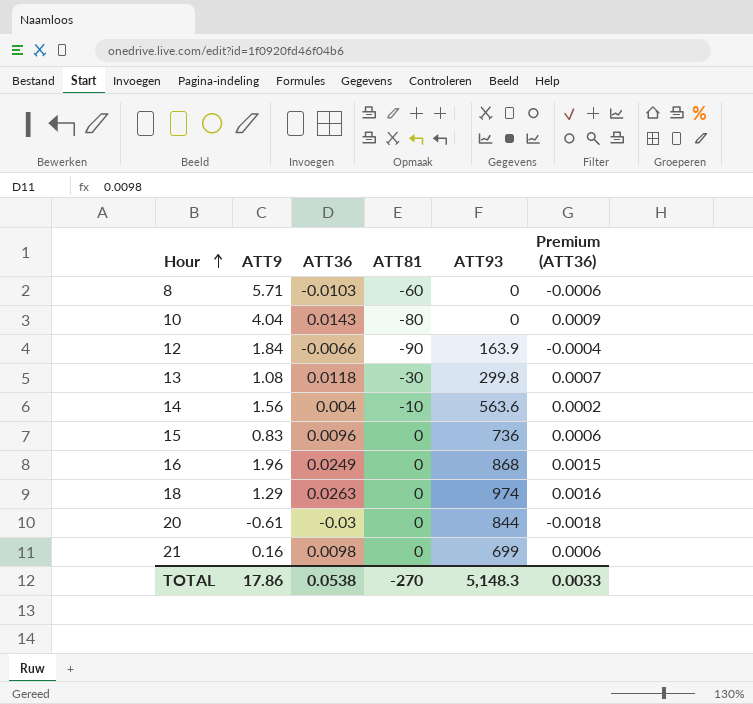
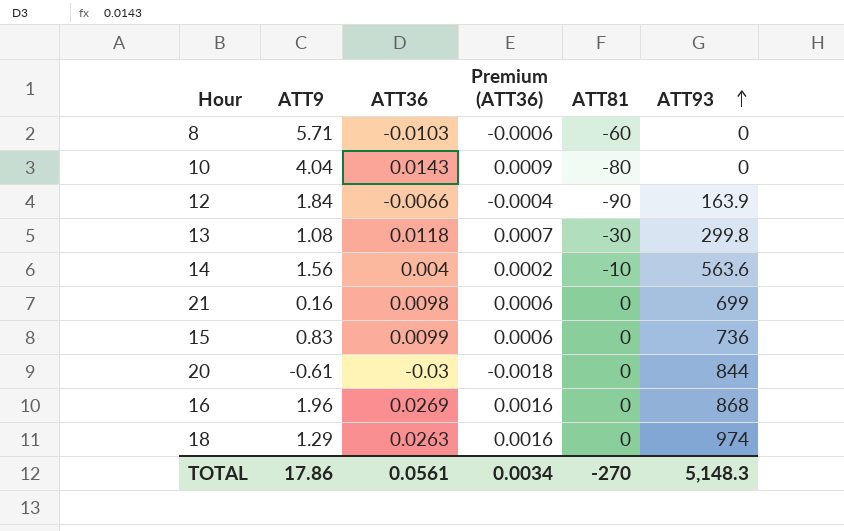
row order: Hour ascending -> ATT93 ascending
column Premium (ATT36) | position: 6 -> 4
15 | ATT36: 0.0096 -> 0.0099
16 | ATT36: 0.0249 -> 0.0269
16 | Premium (ATT36): 0.0015 -> 0.0016
TOTAL | ATT36: 0.0538 -> 0.0561
TOTAL | Premium (ATT36): 0.0033 -> 0.0034

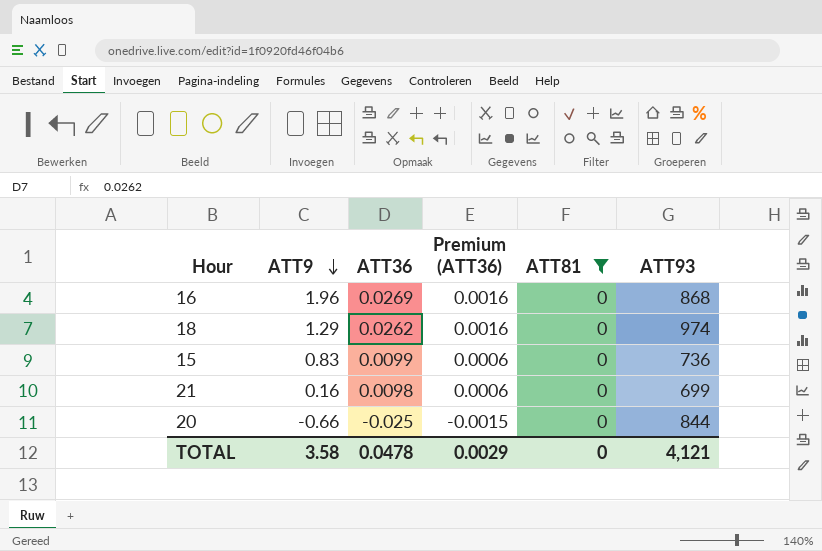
filter: none -> ATT81 = 0
row order: ATT93 ascending -> ATT9 descending
18 | ATT36: 0.0263 -> 0.0262
20 | ATT9: -0.61 -> -0.66
20 | ATT36: -0.03 -> -0.025
20 | Premium (ATT36): -0.0018 -> -0.0015
TOTAL | ATT9: 17.86 -> 3.58
TOTAL | ATT36: 0.0561 -> 0.0478
TOTAL | Premium (ATT36): 0.0034 -> 0.0029
TOTAL | ATT81: -270 -> 0
TOTAL | ATT93: 5,148.3 -> 4,121

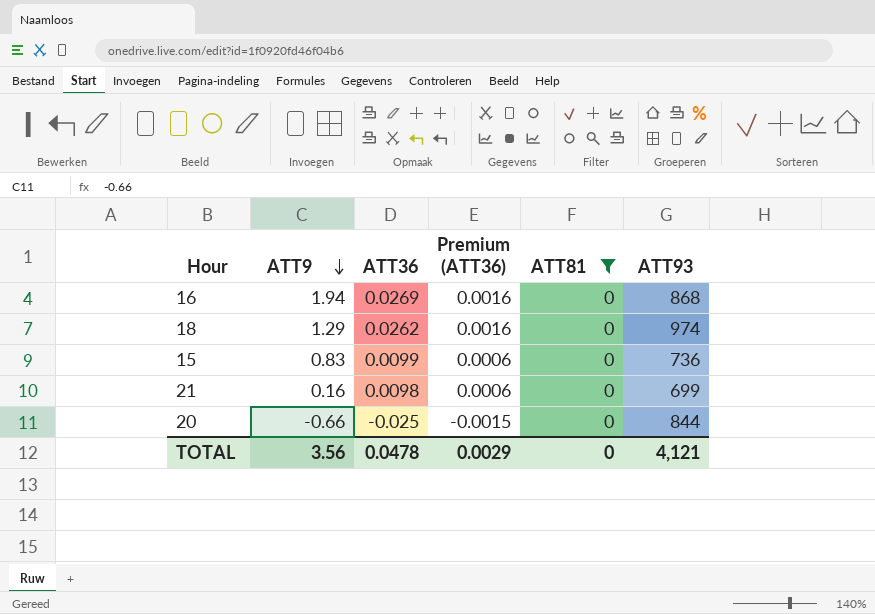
16 | ATT9: 1.96 -> 1.94
TOTAL | ATT9: 3.58 -> 3.56

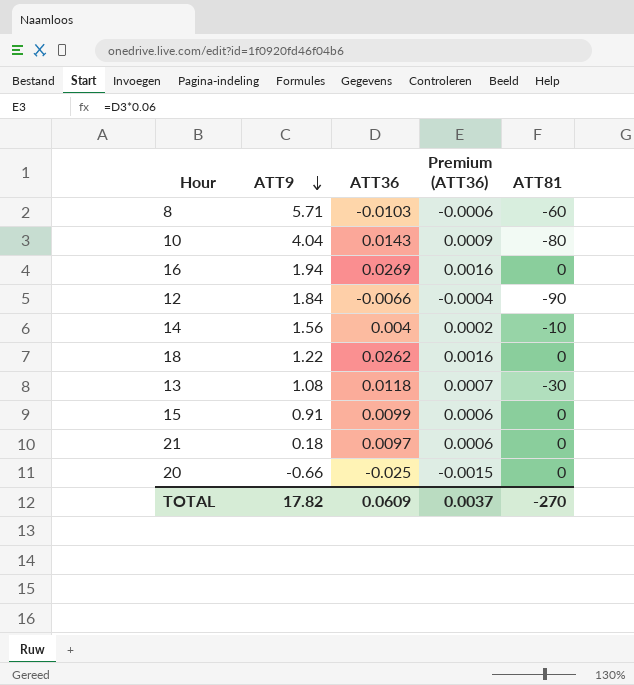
filter: ATT81 = 0 -> none
column ATT93 | position: 6 -> none
18 | ATT9: 1.29 -> 1.22
15 | ATT9: 0.83 -> 0.91
21 | ATT9: 0.16 -> 0.18
21 | ATT36: 0.0098 -> 0.0097
TOTAL | ATT9: 3.56 -> 17.82
TOTAL | ATT36: 0.0478 -> 0.0609
TOTAL | Premium (ATT36): 0.0029 -> 0.0037
TOTAL | ATT81: 0 -> -270

